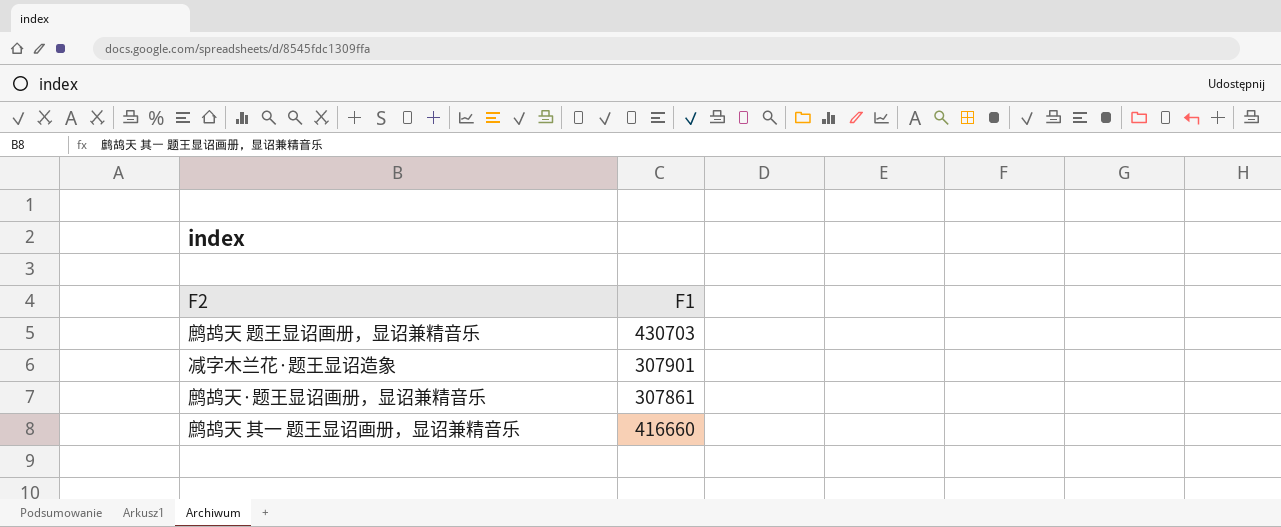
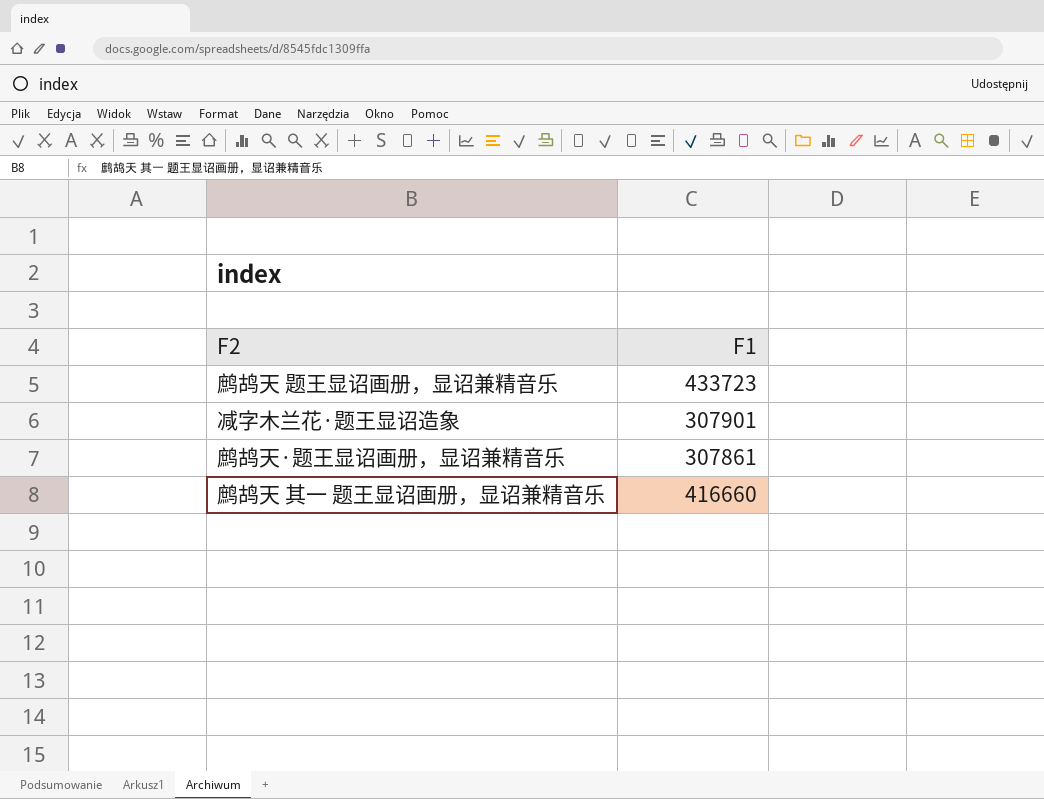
鹧鸪天 题王显诏画册，显诏兼精音乐 | F1: 430703 -> 433723

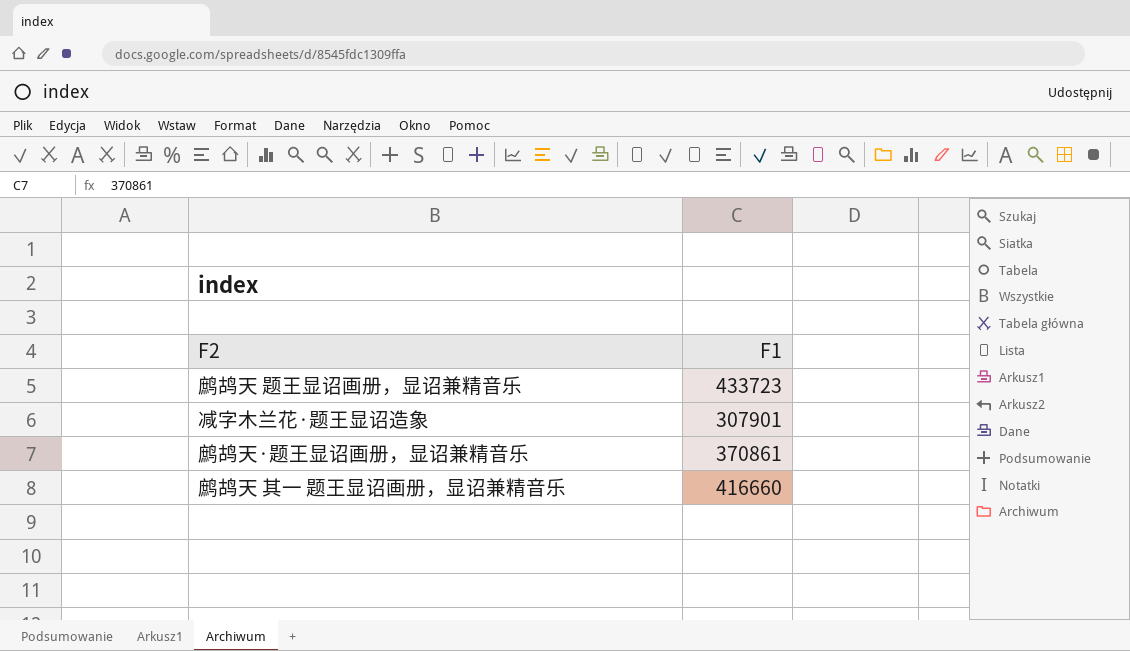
鹧鸪天·题王显诏画册，显诏兼精音乐 | F1: 307861 -> 370861

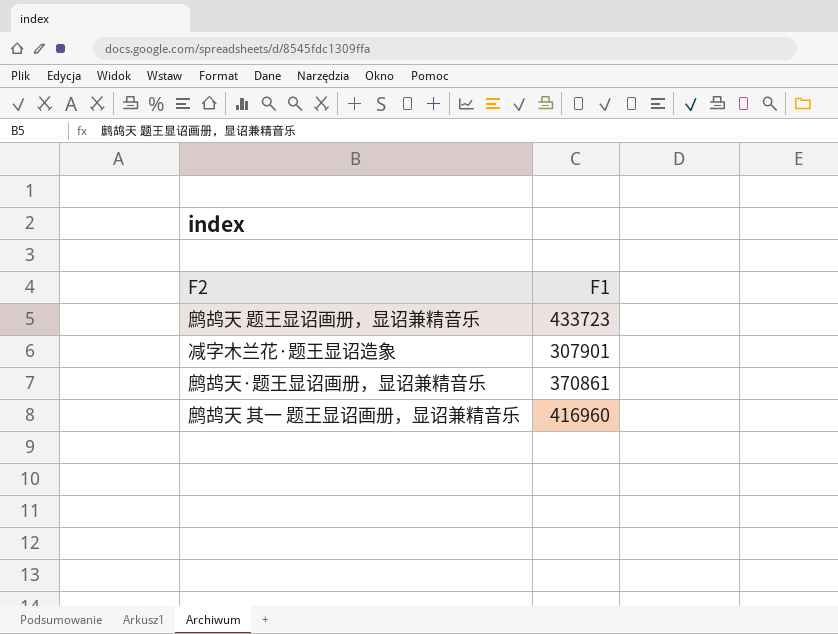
鹧鸪天 其一 题王显诏画册，显诏兼精音乐 | F1: 416660 -> 416960

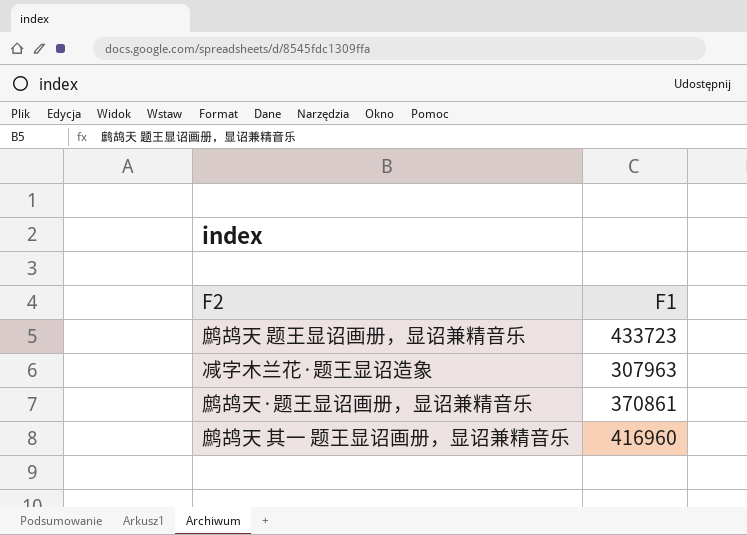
减字木兰花·题王显诏造象 | F1: 307901 -> 307963

